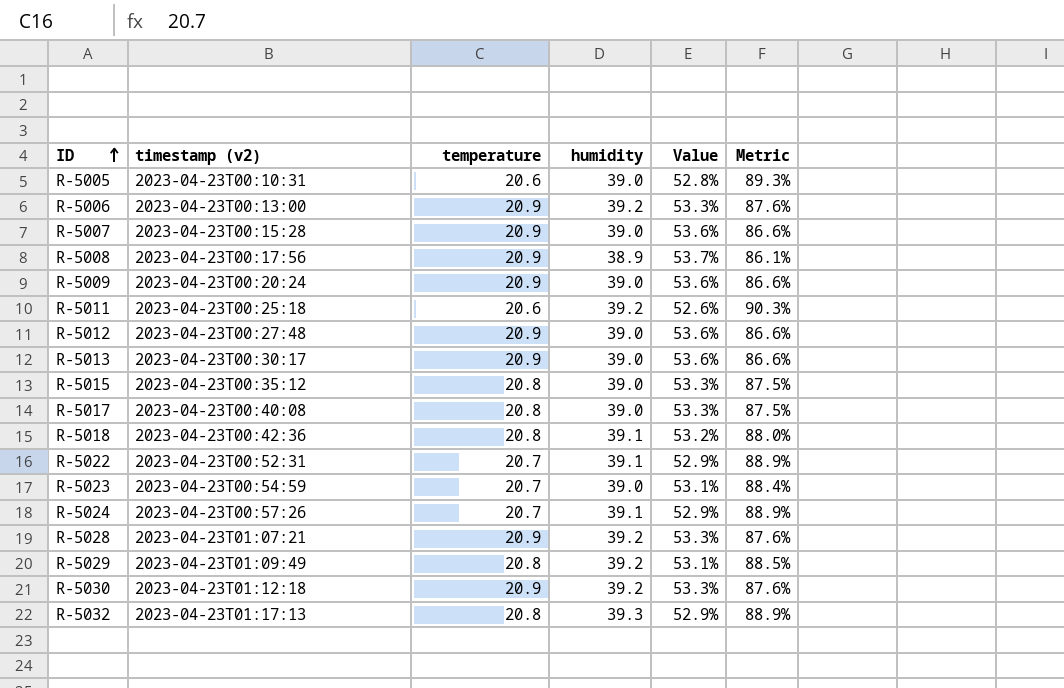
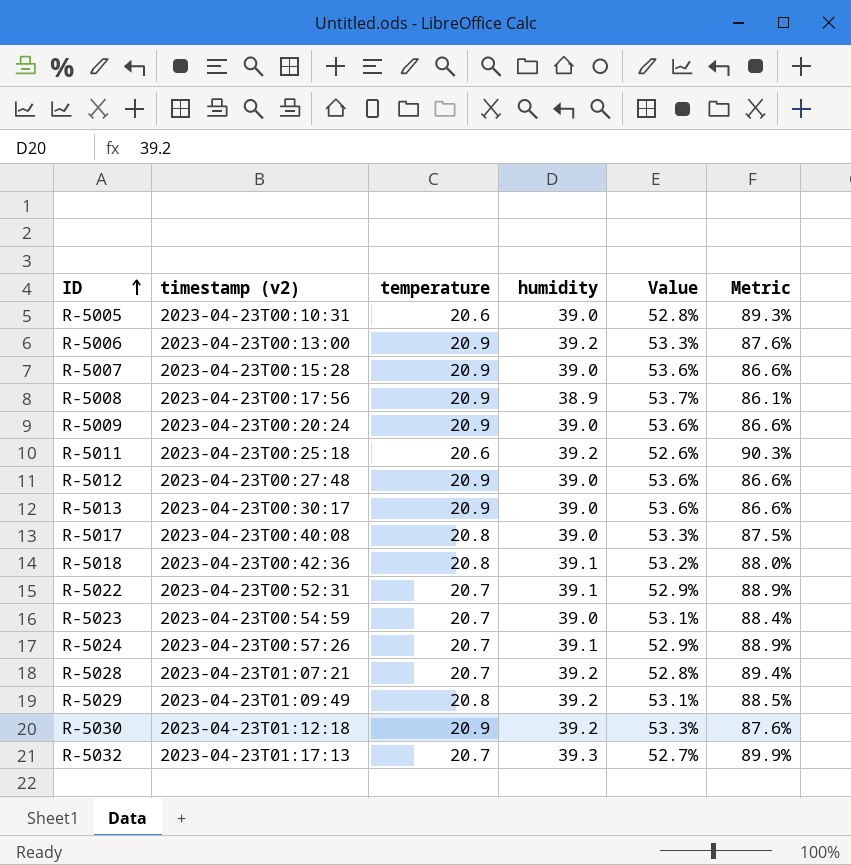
row R-5015: 2023-04-23T00:35:12 | 20.8 | 39.0 | 53.3% | 87.5% -> none
R-5028 | temperature: 20.9 -> 20.7
R-5028 | Value: 53.3% -> 52.8%
R-5028 | Metric: 87.6% -> 89.4%
R-5032 | temperature: 20.8 -> 20.7
R-5032 | Value: 52.9% -> 52.7%
R-5032 | Metric: 88.9% -> 89.9%

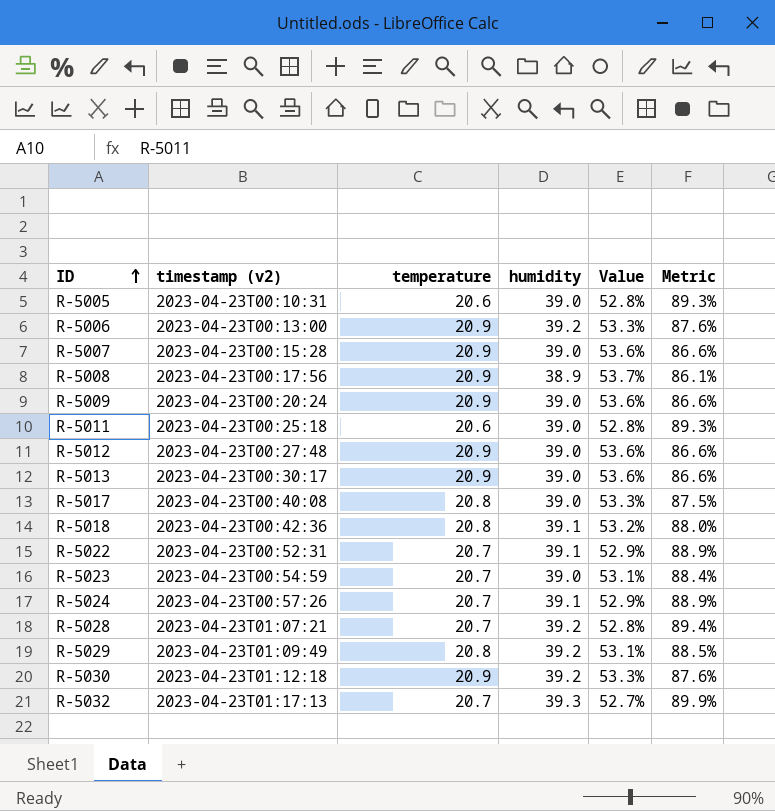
R-5011 | humidity: 39.2 -> 39.0
R-5011 | Value: 52.6% -> 52.8%
R-5011 | Metric: 90.3% -> 89.3%

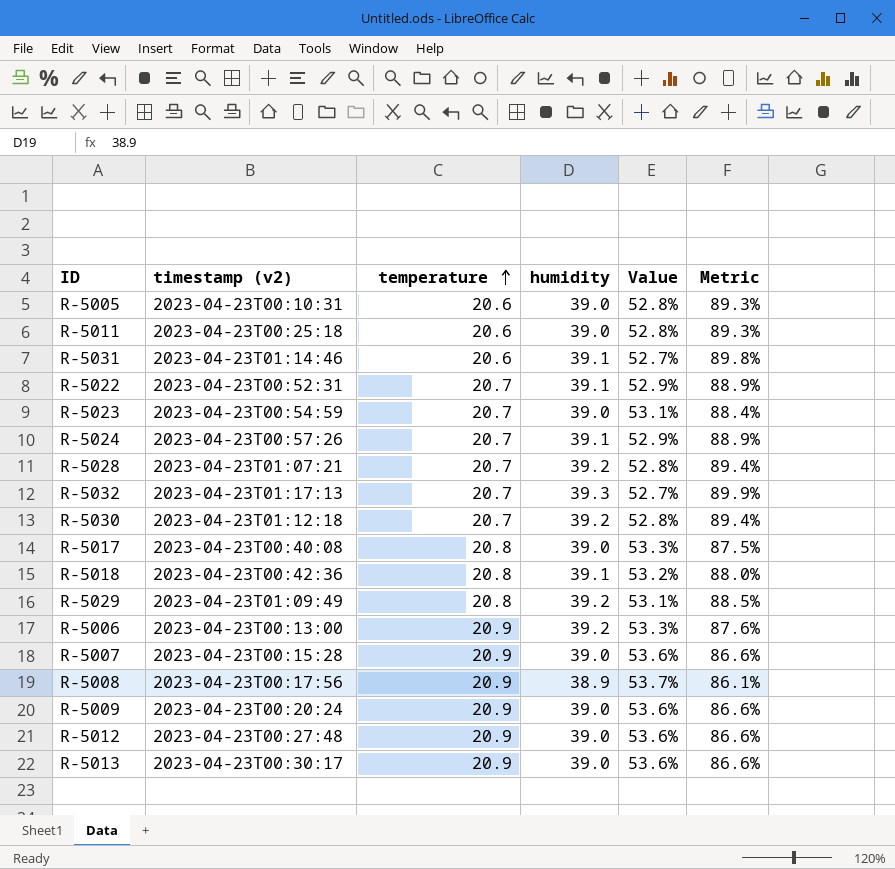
row order: ID ascending -> temperature ascending
row R-5031: none -> 2023-04-23T01:14:46 | 20.6 | 39.1 | 52.7% | 89.8%
R-5030 | temperature: 20.9 -> 20.7
R-5030 | Value: 53.3% -> 52.8%
R-5030 | Metric: 87.6% -> 89.4%

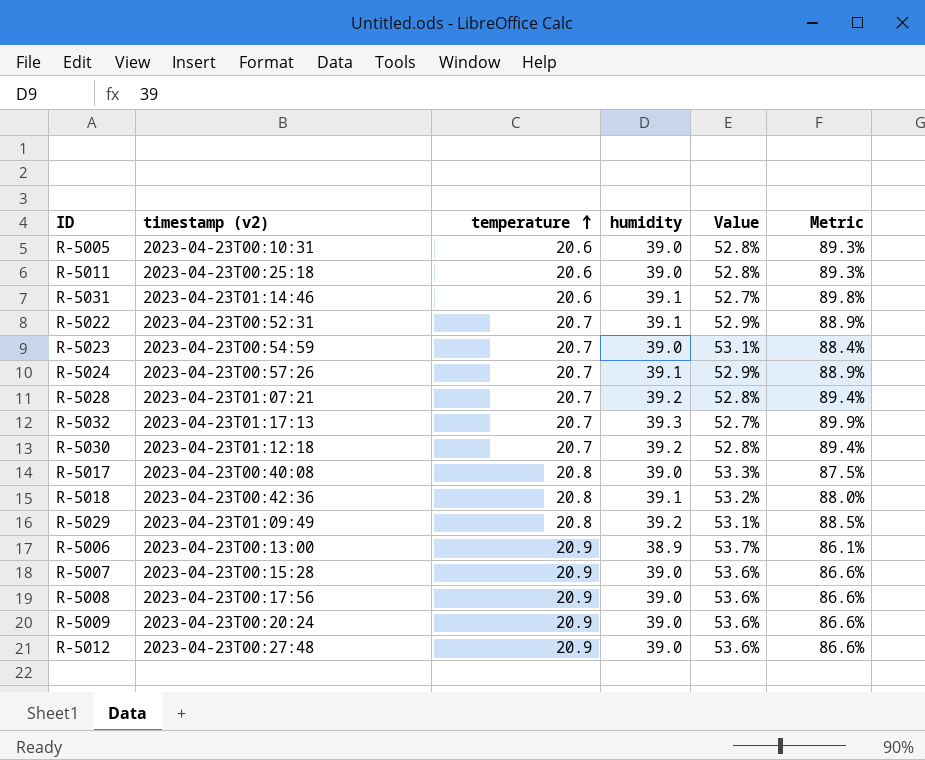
row R-5013: 2023-04-23T00:30:17 | 20.9 | 39.0 | 53.6% | 86.6% -> none
R-5006 | humidity: 39.2 -> 38.9
R-5006 | Value: 53.3% -> 53.7%
R-5006 | Metric: 87.6% -> 86.1%
R-5008 | humidity: 38.9 -> 39.0
R-5008 | Value: 53.7% -> 53.6%
R-5008 | Metric: 86.1% -> 86.6%

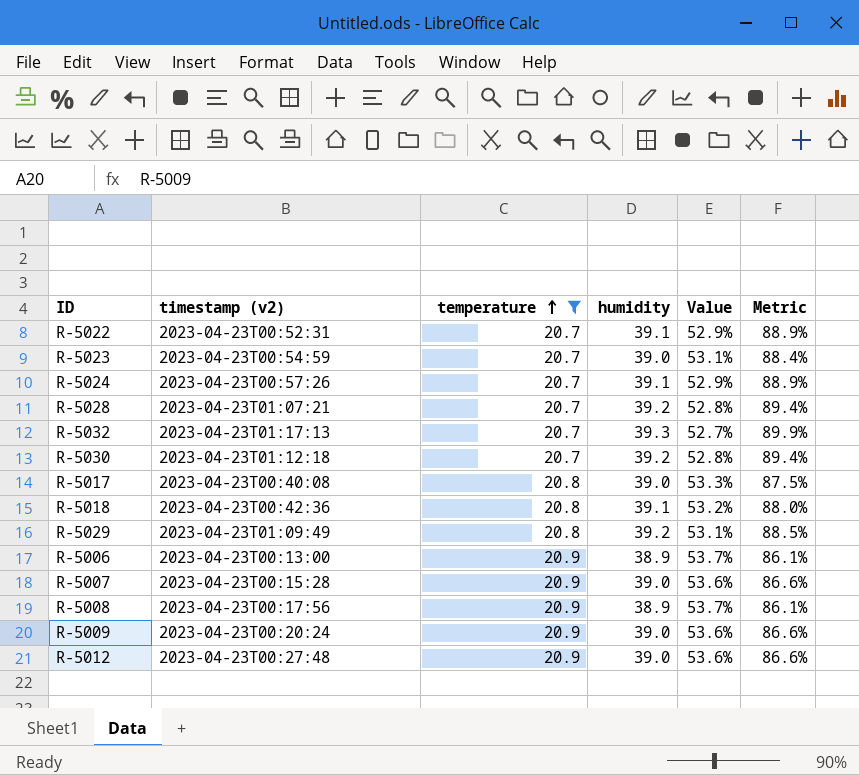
filter: none -> temperature != 20.6
R-5008 | humidity: 39.0 -> 38.9
R-5008 | Value: 53.6% -> 53.7%
R-5008 | Metric: 86.6% -> 86.1%

